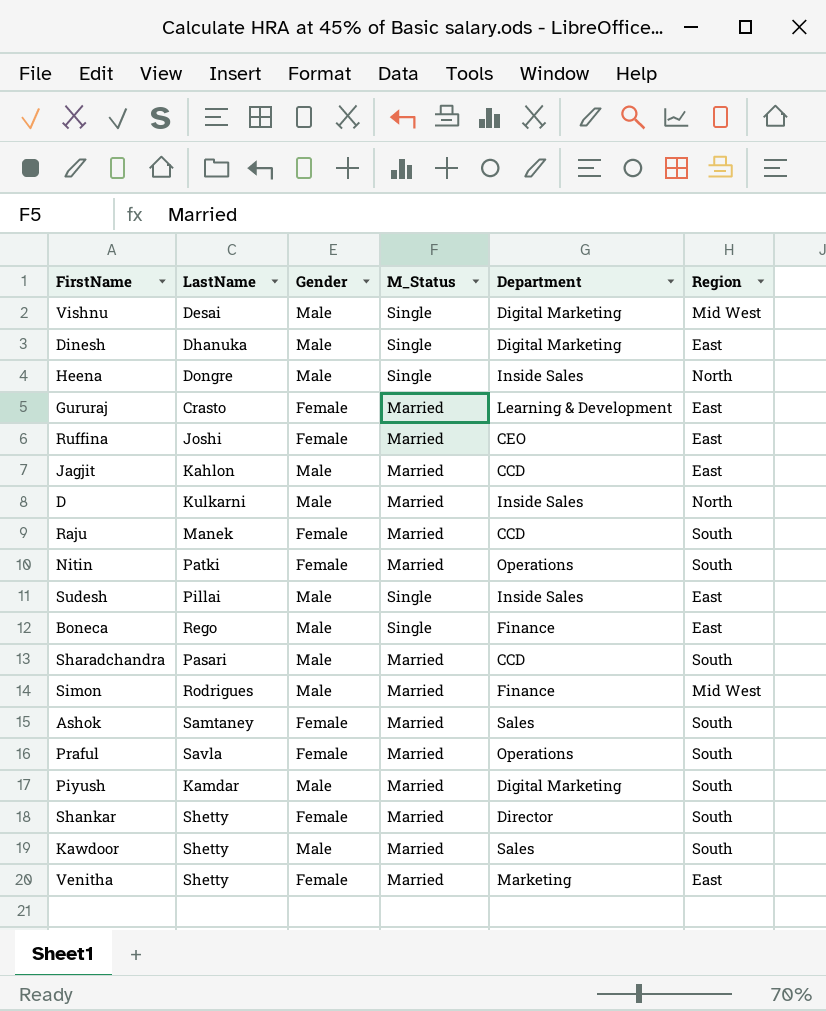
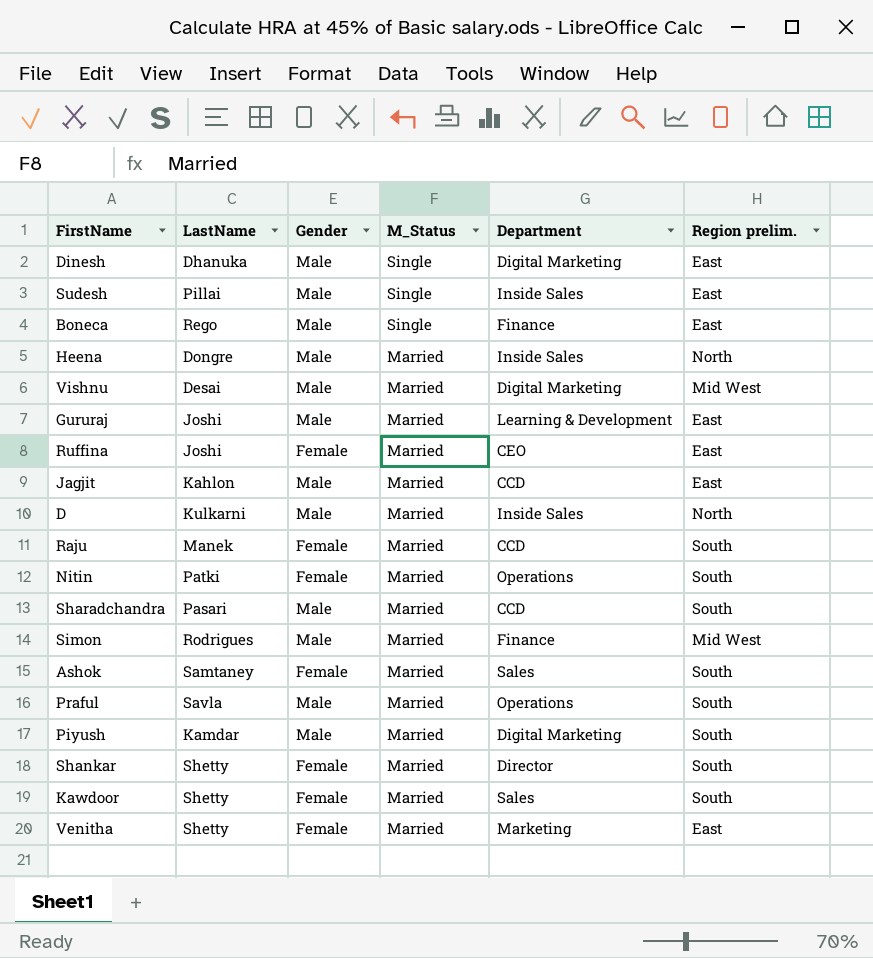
row order: none -> M_Status descending
column name: Region -> Region prelim.
Heena | M_Status: Single -> Married
Vishnu | M_Status: Single -> Married
Gururaj | LastName: Crasto -> Joshi
Gururaj | Gender: Female -> Male
Praful | Gender: Female -> Male
Kawdoor | Gender: Male -> Female

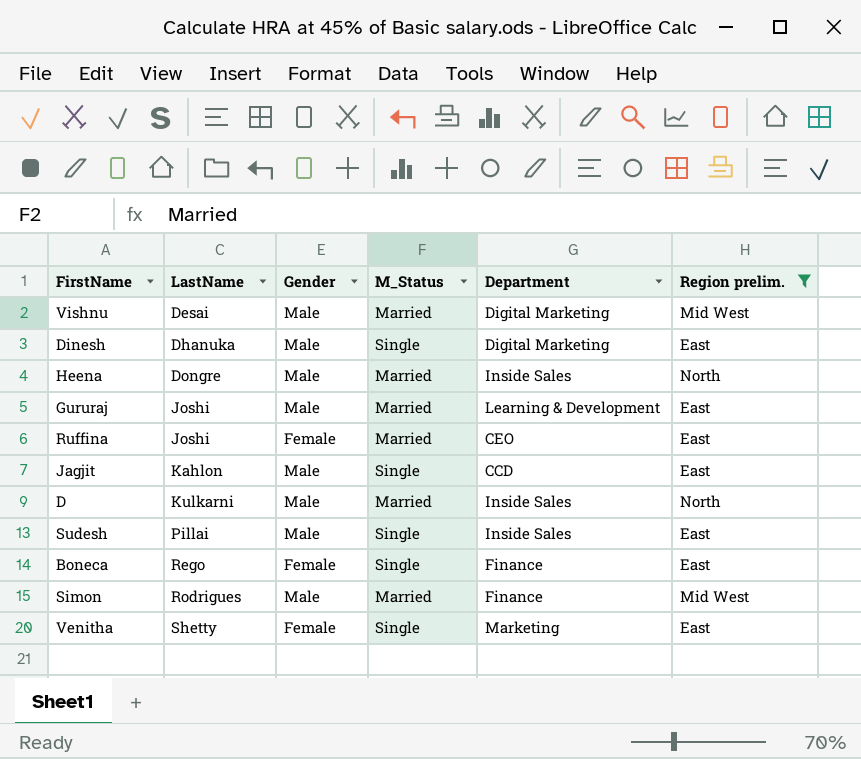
filter: none -> Region prelim. != South
row order: M_Status descending -> LastName ascending
Jagjit | M_Status: Married -> Single
Boneca | Gender: Male -> Female
Venitha | M_Status: Married -> Single

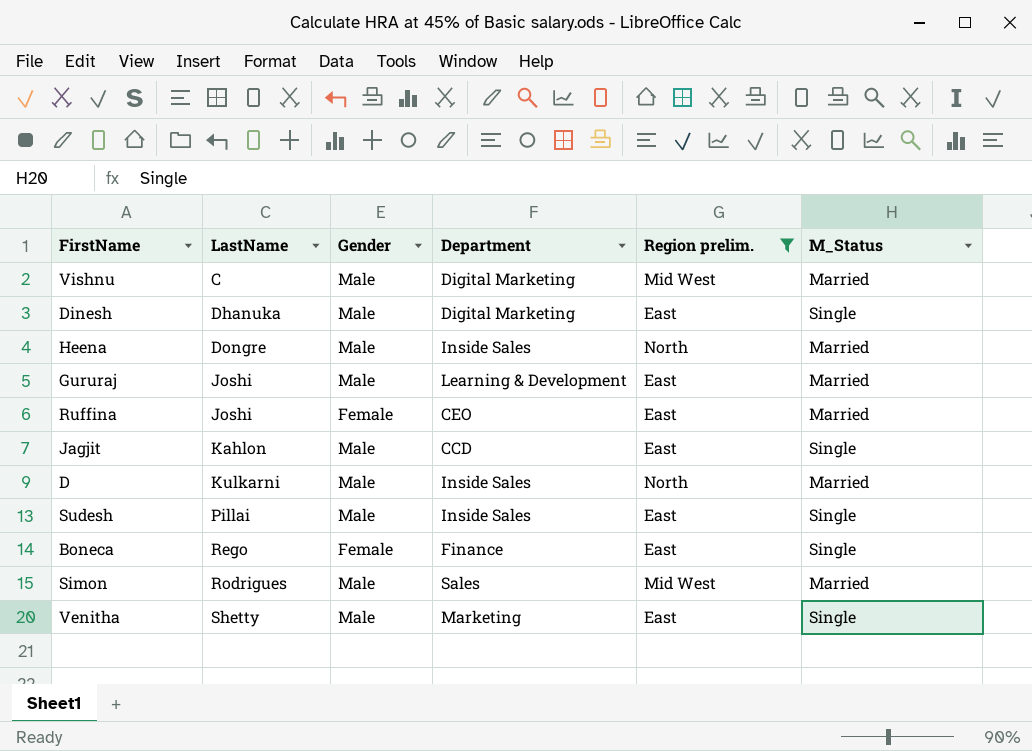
column M_Status | position: 4 -> 6
Vishnu | LastName: Desai -> C
Simon | Department: Finance -> Sales
Venitha | Gender: Female -> Male

